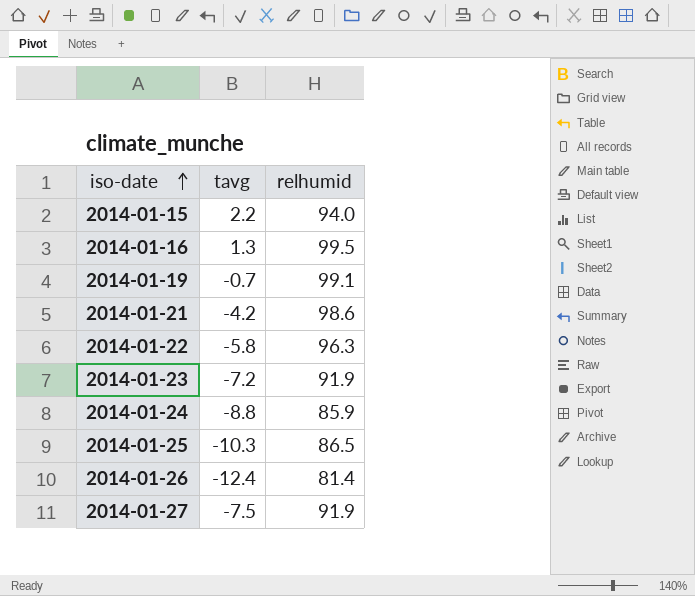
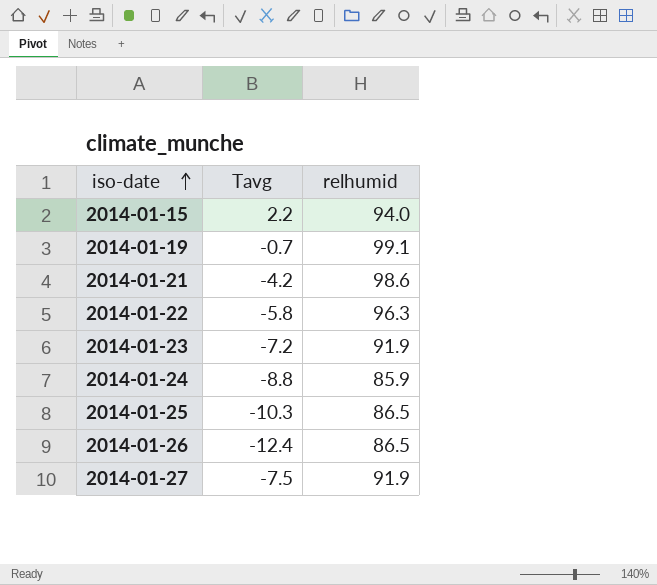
column name: tavg -> Tavg
row 2014-01-16: 1.3 | 99.5 -> none
2014-01-26 | relhumid: 81.4 -> 86.5

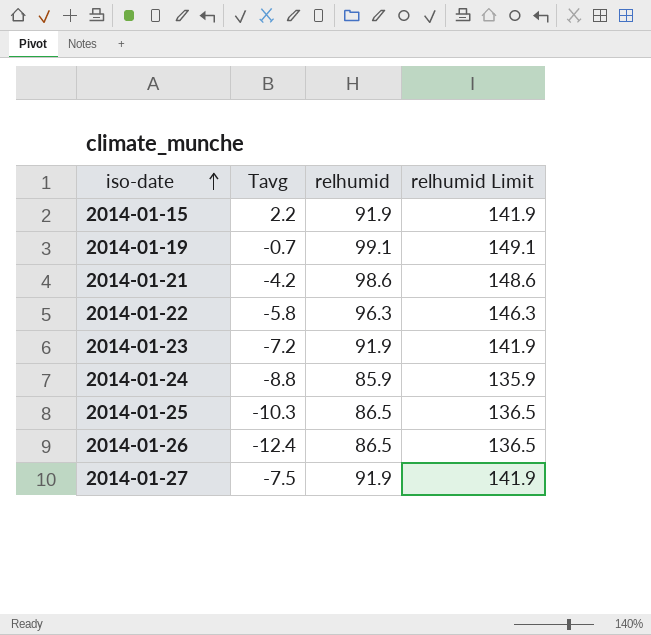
column relhumid Limit | formula: none -> [relhumid] + 50
2014-01-15 | relhumid: 94.0 -> 91.9

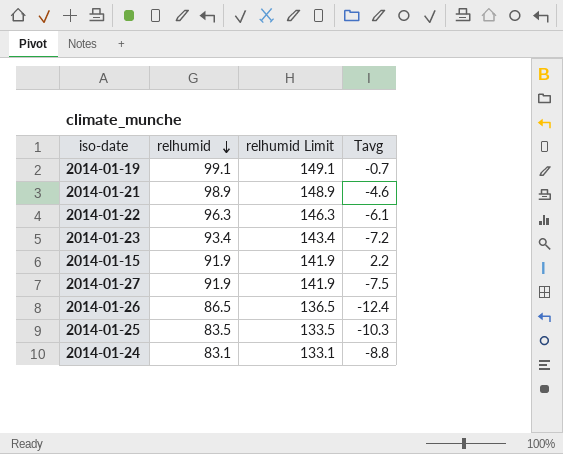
row order: iso-date ascending -> relhumid descending
column Tavg | position: 2 -> 4
2014-01-21 | relhumid: 98.6 -> 98.9
2014-01-21 | relhumid Limit: 148.6 -> 148.9
2014-01-21 | Tavg: -4.2 -> -4.6
2014-01-22 | Tavg: -5.8 -> -6.1
2014-01-23 | relhumid: 91.9 -> 93.4
2014-01-23 | relhumid Limit: 141.9 -> 143.4
2014-01-25 | relhumid: 86.5 -> 83.5
2014-01-25 | relhumid Limit: 136.5 -> 133.5
2014-01-24 | relhumid: 85.9 -> 83.1
2014-01-24 | relhumid Limit: 135.9 -> 133.1

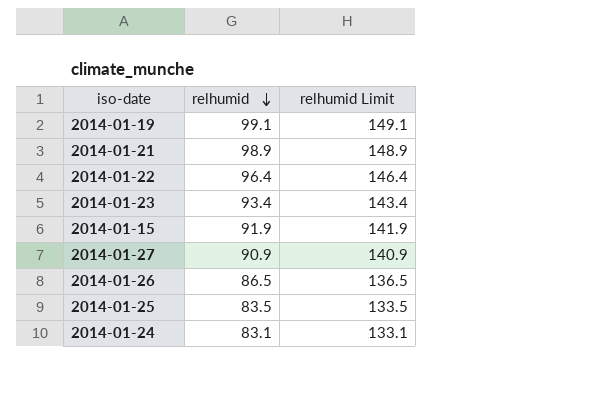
column Tavg | position: 4 -> none
2014-01-22 | relhumid: 96.3 -> 96.4
2014-01-22 | relhumid Limit: 146.3 -> 146.4
2014-01-27 | relhumid: 91.9 -> 90.9
2014-01-27 | relhumid Limit: 141.9 -> 140.9

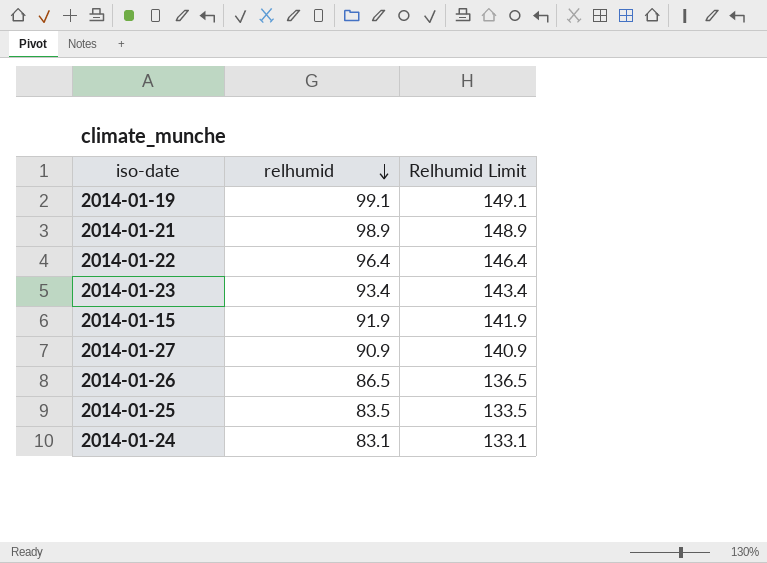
column name: relhumid Limit -> Relhumid Limit

